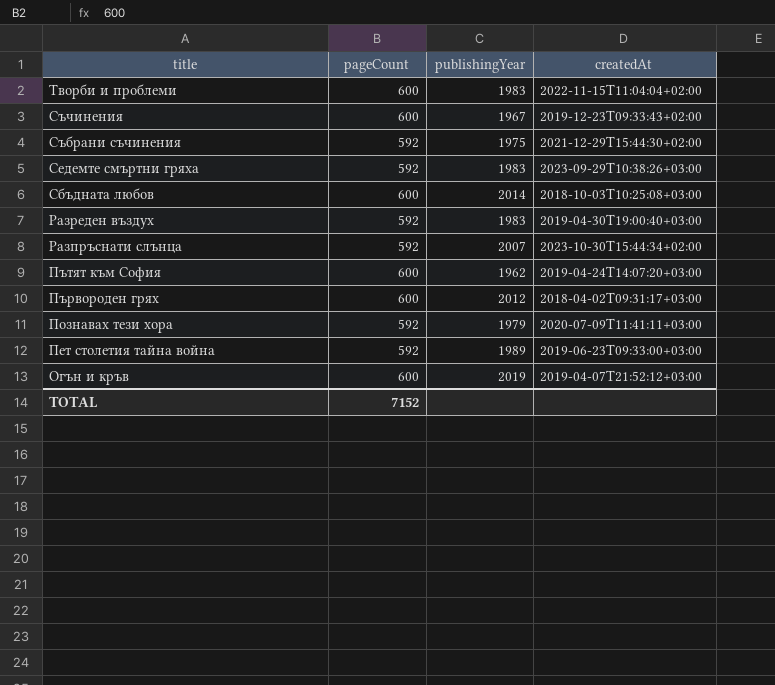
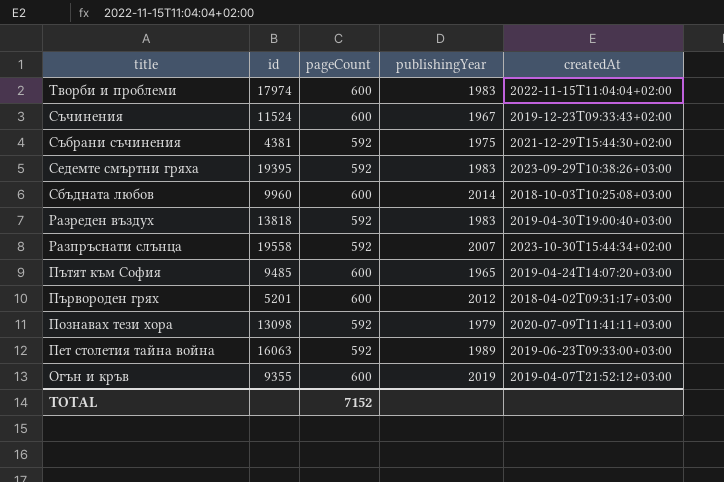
column id | position: none -> 2
Пътят към София | publishingYear: 1962 -> 1965

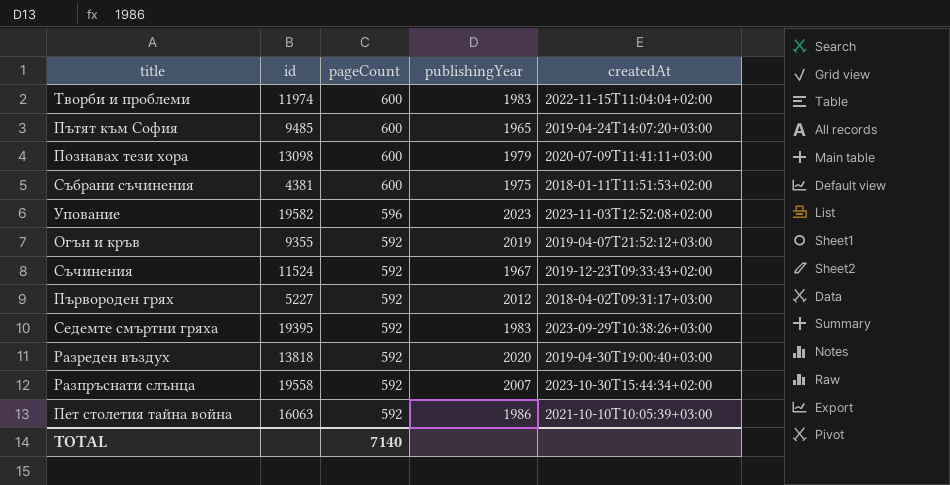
row order: title descending -> pageCount descending
row Сбъдната любов: 9960 | 600 | 2014 | 2018-10-03T10:25:08+03:00 -> none
Творби и проблеми | id: 17974 -> 11974
Познавах тези хора | pageCount: 592 -> 600
Събрани съчинения | pageCount: 592 -> 600
Събрани съчинения | createdAt: 2021-12-29T15:44:30+02:00 -> 2018-01-11T11:51:53+02:00
row Упование: none -> 19582 | 596 | 2023 | 2023-11-03T12:52:08+02:00
Огън и кръв | pageCount: 600 -> 592
Съчинения | pageCount: 600 -> 592
Първороден грях | id: 5201 -> 5227
Първороден грях | pageCount: 600 -> 592
Разреден въздух | publishingYear: 1983 -> 2020
Пет столетия тайна война | publishingYear: 1989 -> 1986
Пет столетия тайна война | createdAt: 2019-06-23T09:33:00+03:00 -> 2021-10-10T10:05:39+03:00
TOTAL | pageCount: 7152 -> 7140

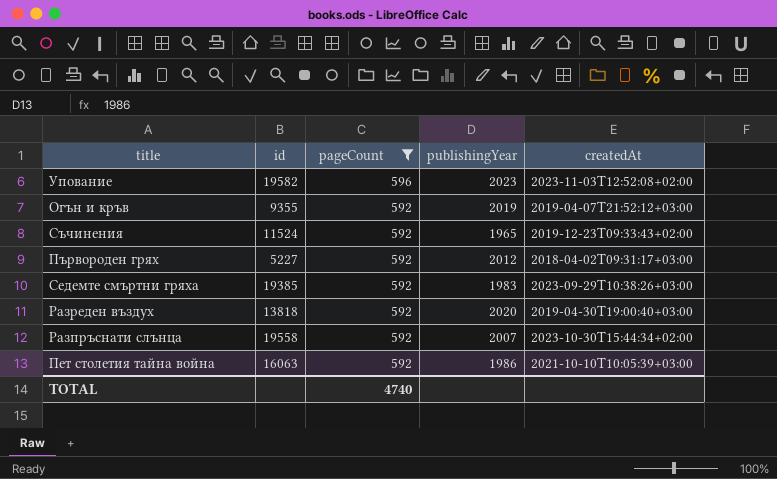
filter: none -> pageCount != 600
Съчинения | publishingYear: 1967 -> 1965
Седемте смъртни гряха | id: 19395 -> 19385
TOTAL | pageCount: 7140 -> 4740

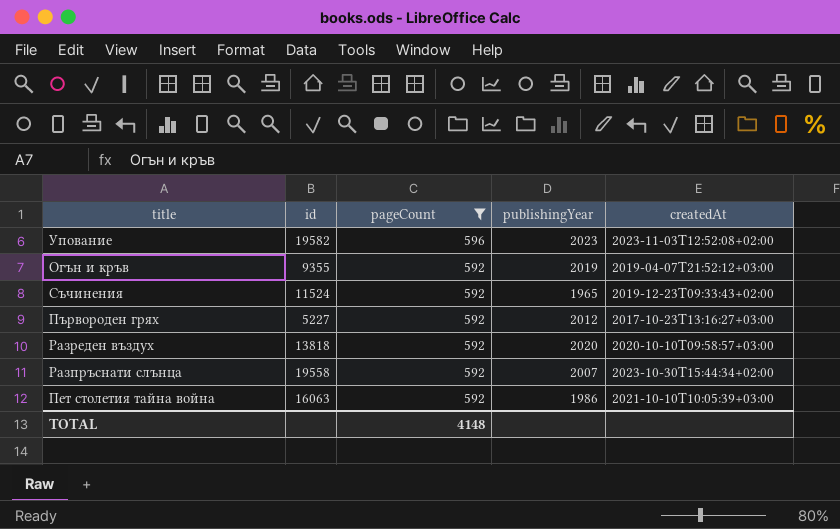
row Седемте смъртни гряха: 19385 | 592 | 1983 | 2023-09-29T10:38:26+03:00 -> none
Първороден грях | createdAt: 2018-04-02T09:31:17+03:00 -> 2017-10-23T13:16:27+03:00
Разреден въздух | createdAt: 2019-04-30T19:00:40+03:00 -> 2020-10-10T09:58:57+03:00
TOTAL | pageCount: 4740 -> 4148

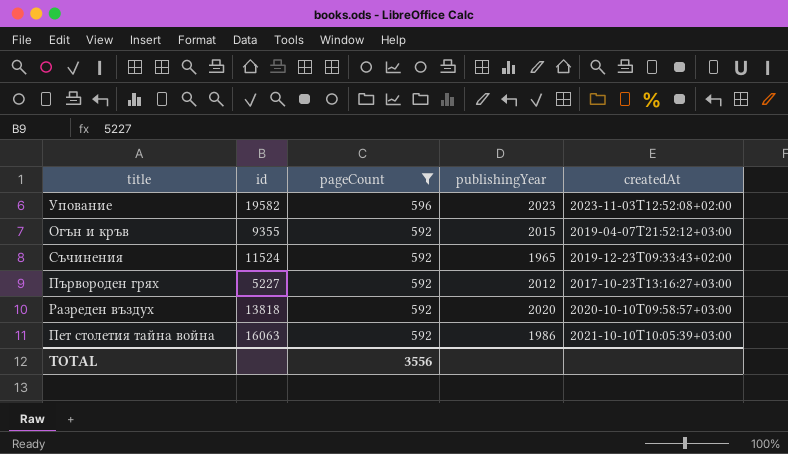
row Разпръснати слънца: 19558 | 592 | 2007 | 2023-10-30T15:44:34+02:00 -> none
Огън и кръв | publishingYear: 2019 -> 2015
TOTAL | pageCount: 4148 -> 3556

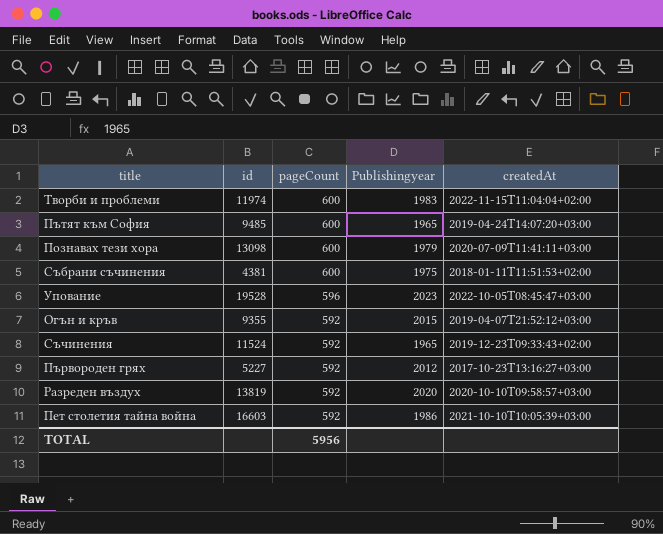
filter: pageCount != 600 -> none
column name: publishingYear -> Publishingyear
Упование | id: 19582 -> 19528
Упование | createdAt: 2023-11-03T12:52:08+02:00 -> 2022-10-05T08:45:47+03:00
Разреден въздух | id: 13818 -> 13819
Пет столетия тайна война | id: 16063 -> 16603
TOTAL | pageCount: 3556 -> 5956

